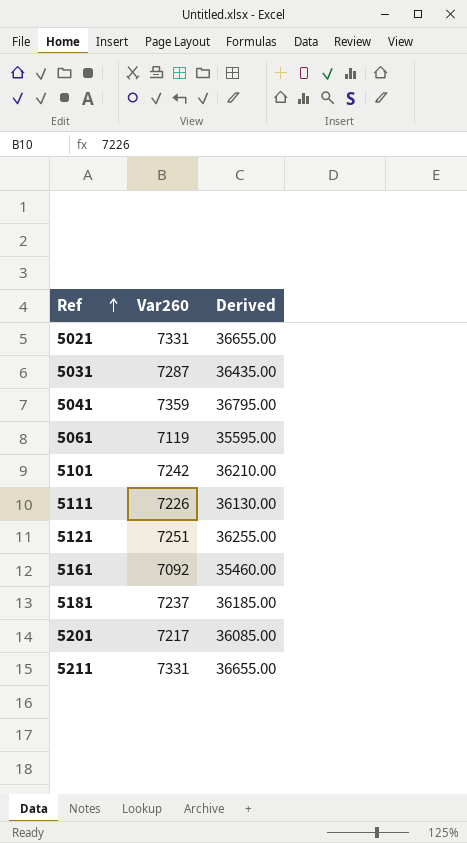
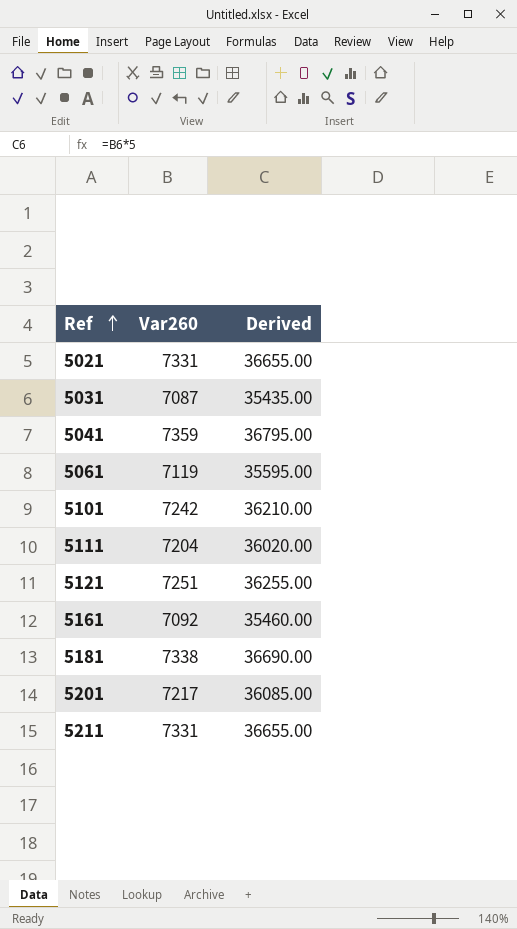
5031 | Var260: 7287 -> 7087
5031 | Derived: 36435.00 -> 35435.00
5111 | Var260: 7226 -> 7204
5111 | Derived: 36130.00 -> 36020.00
5181 | Var260: 7237 -> 7338
5181 | Derived: 36185.00 -> 36690.00

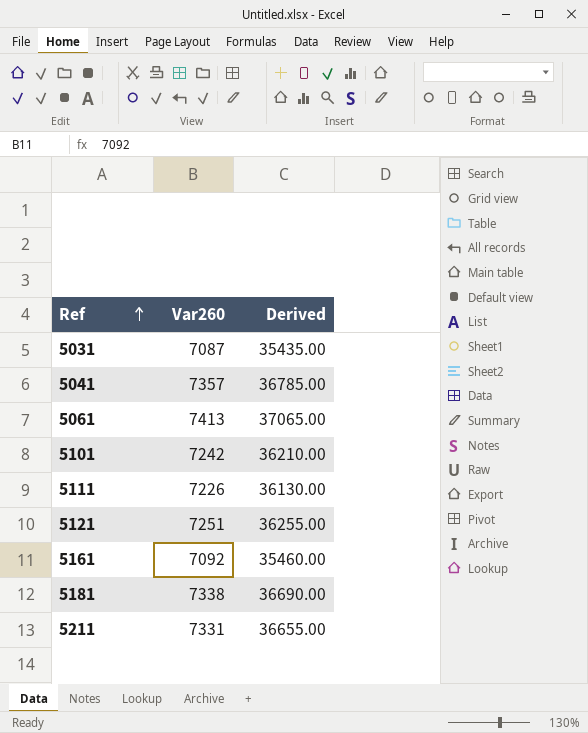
row 5021: 7331 | 36655.00 -> none
row 5201: 7217 | 36085.00 -> none
5041 | Var260: 7359 -> 7357
5041 | Derived: 36795.00 -> 36785.00
5061 | Var260: 7119 -> 7413
5061 | Derived: 35595.00 -> 37065.00
5111 | Var260: 7204 -> 7226
5111 | Derived: 36020.00 -> 36130.00

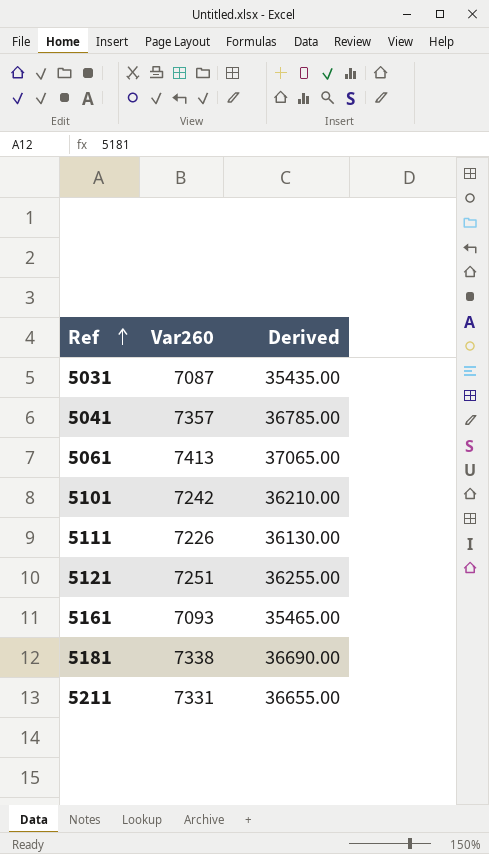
5161 | Var260: 7092 -> 7093
5161 | Derived: 35460.00 -> 35465.00

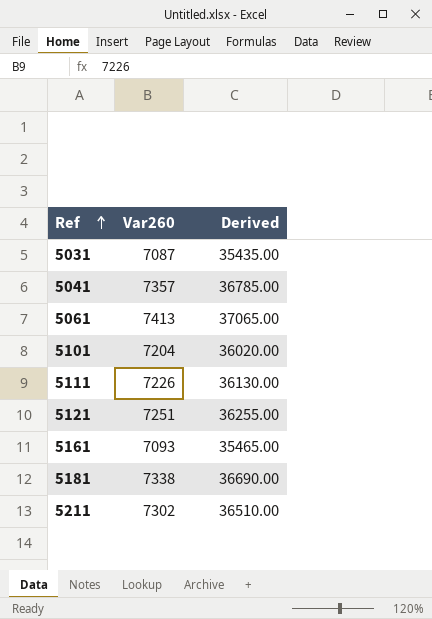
5101 | Var260: 7242 -> 7204
5101 | Derived: 36210.00 -> 36020.00
5211 | Var260: 7331 -> 7302
5211 | Derived: 36655.00 -> 36510.00

